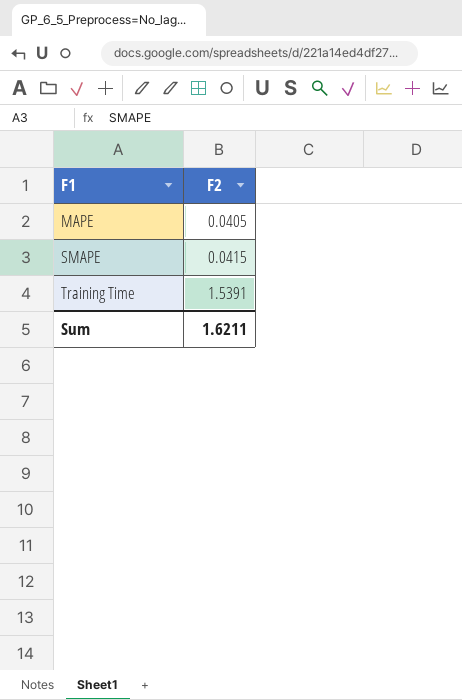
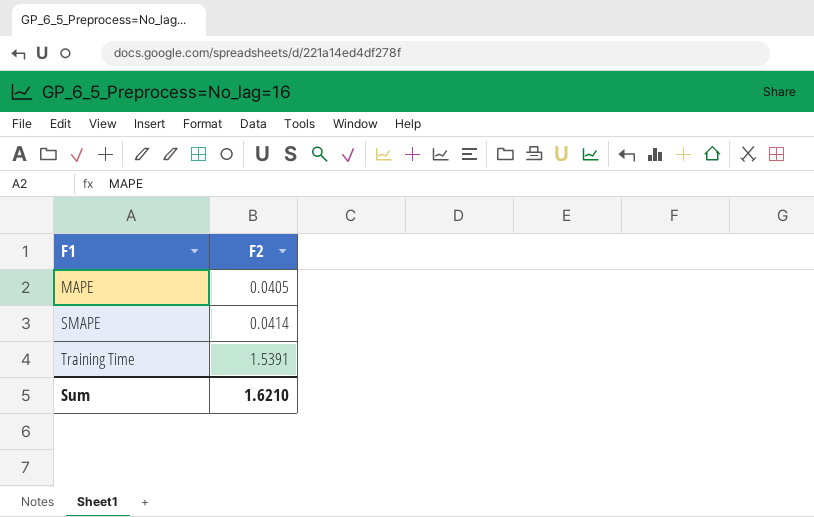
SMAPE | F2: 0.0415 -> 0.0414
Sum | F2: 1.6211 -> 1.6210

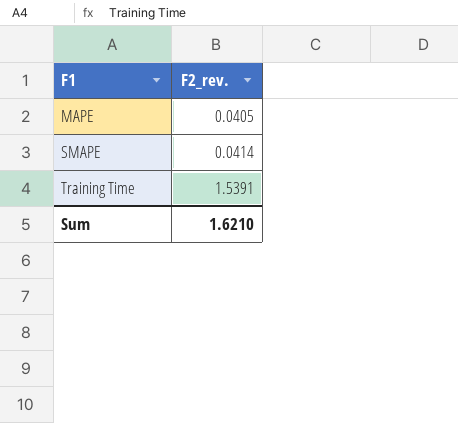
column name: F2 -> F2_rev.

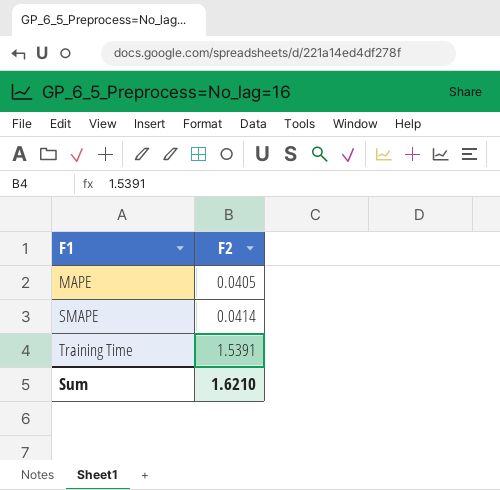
column name: F2_rev. -> F2

